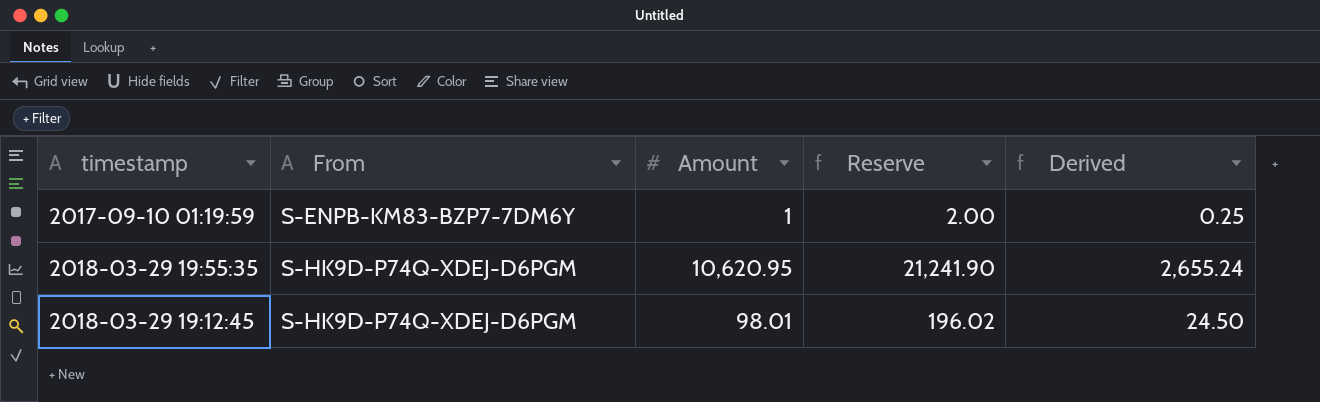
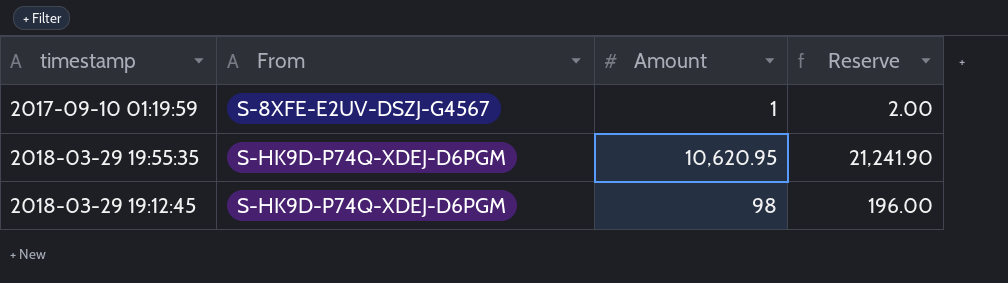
column Derived | formula: [Amount] * 0.25 -> none
2017-09-10 01:19:59 | From: S-ENPB-KM83-BZP7-7DM6Y -> S-8XFE-E2UV-DSZJ-G4567
2018-03-29 19:12:45 | Amount: 98.01 -> 98
2018-03-29 19:12:45 | Reserve: 196.02 -> 196.00

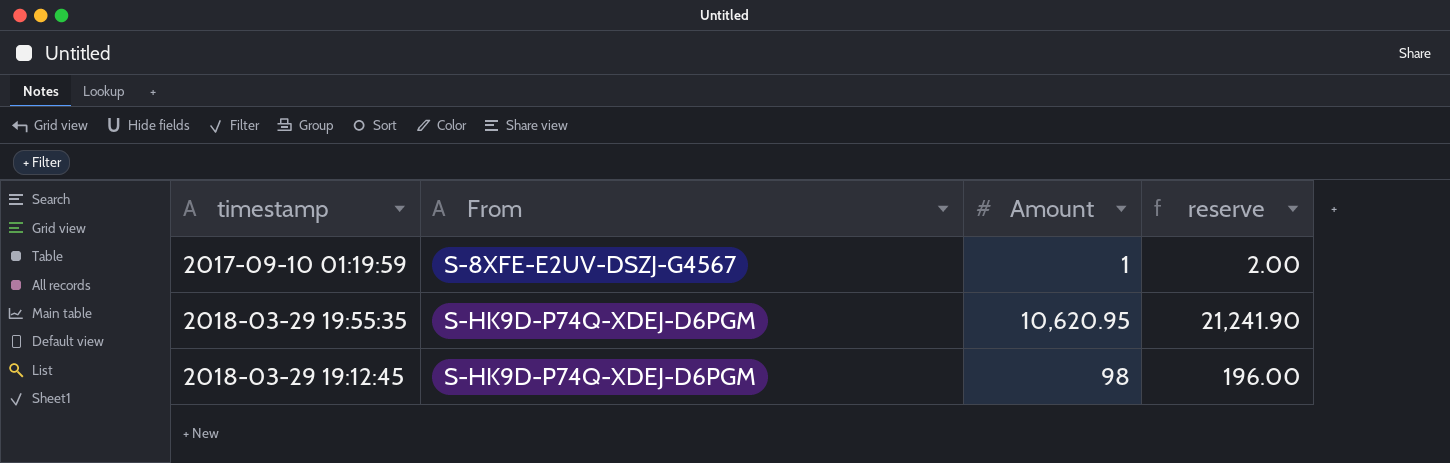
column name: Reserve -> reserve

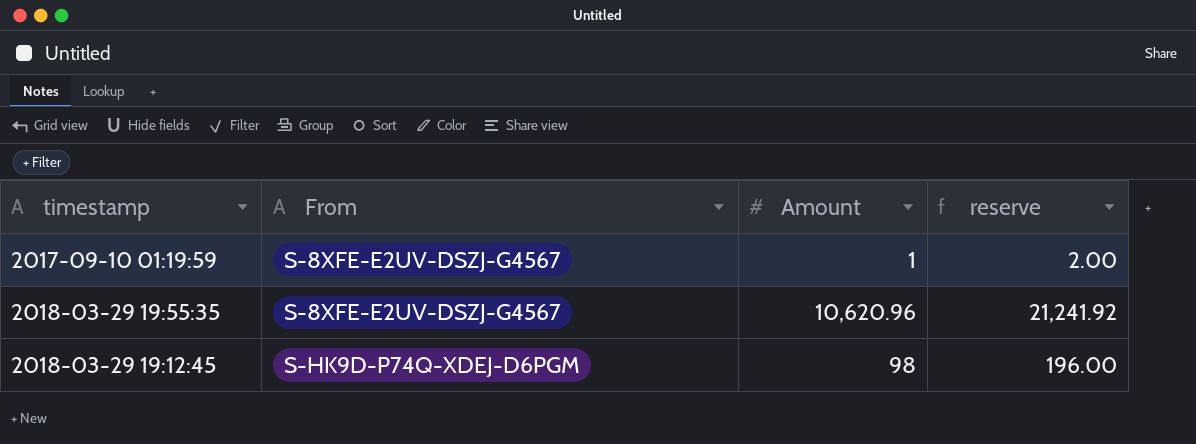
2018-03-29 19:55:35 | From: S-HK9D-P74Q-XDEJ-D6PGM -> S-8XFE-E2UV-DSZJ-G4567
2018-03-29 19:55:35 | Amount: 10,620.95 -> 10,620.96
2018-03-29 19:55:35 | reserve: 21,241.90 -> 21,241.92

